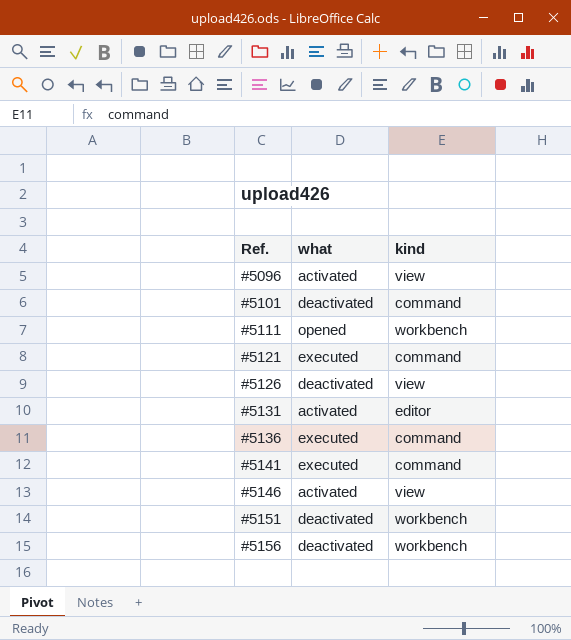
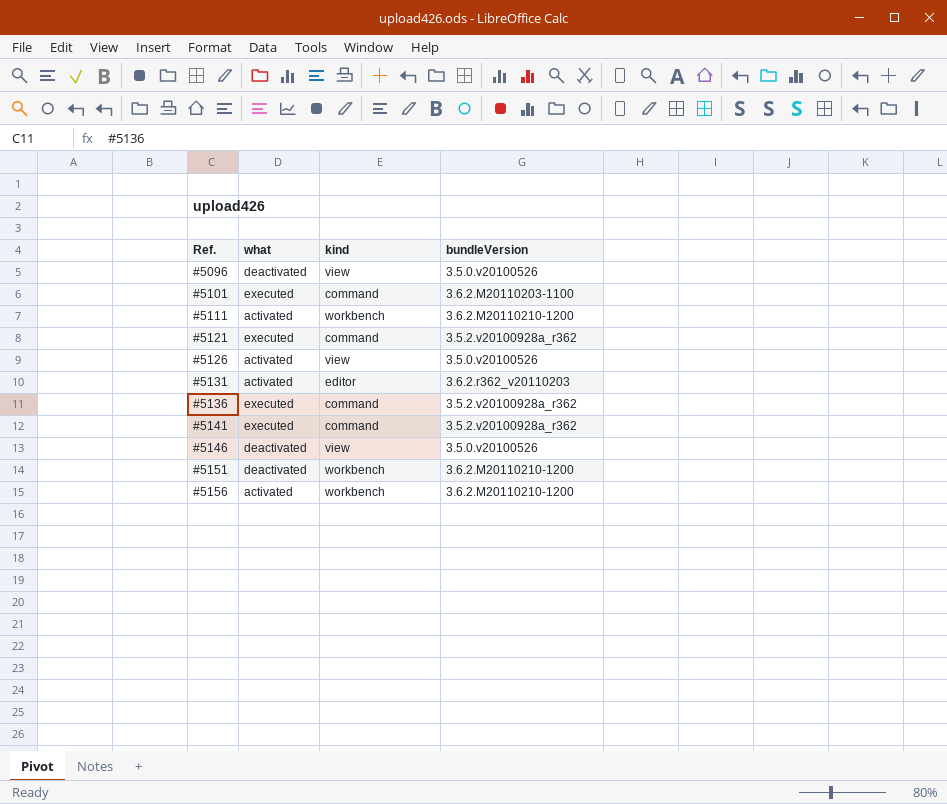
column bundleVersion | position: none -> 4
#5096 | what: activated -> deactivated
#5101 | what: deactivated -> executed
#5111 | what: opened -> activated
#5126 | what: deactivated -> activated
#5146 | what: activated -> deactivated
#5156 | what: deactivated -> activated

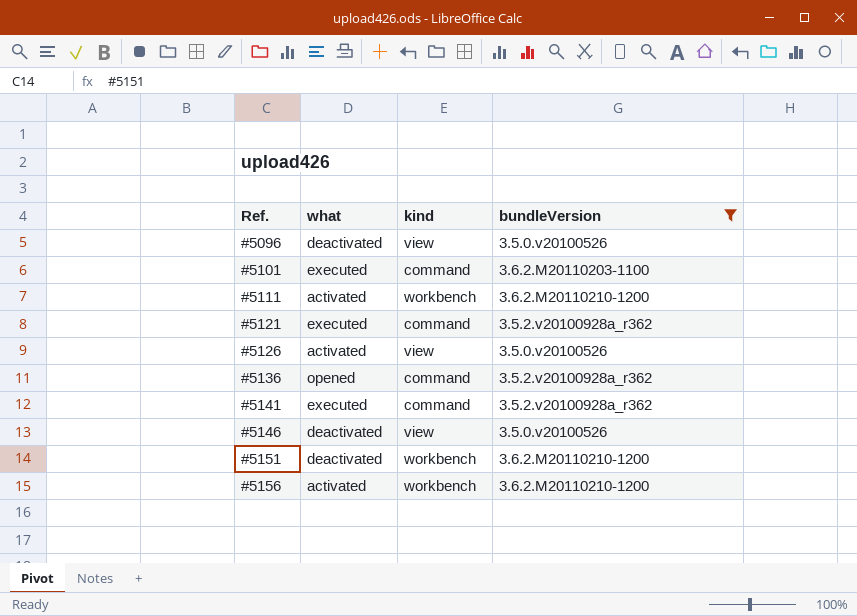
filter: none -> bundleVersion != 3.6.2.r362_v20110203
#5136 | what: executed -> opened

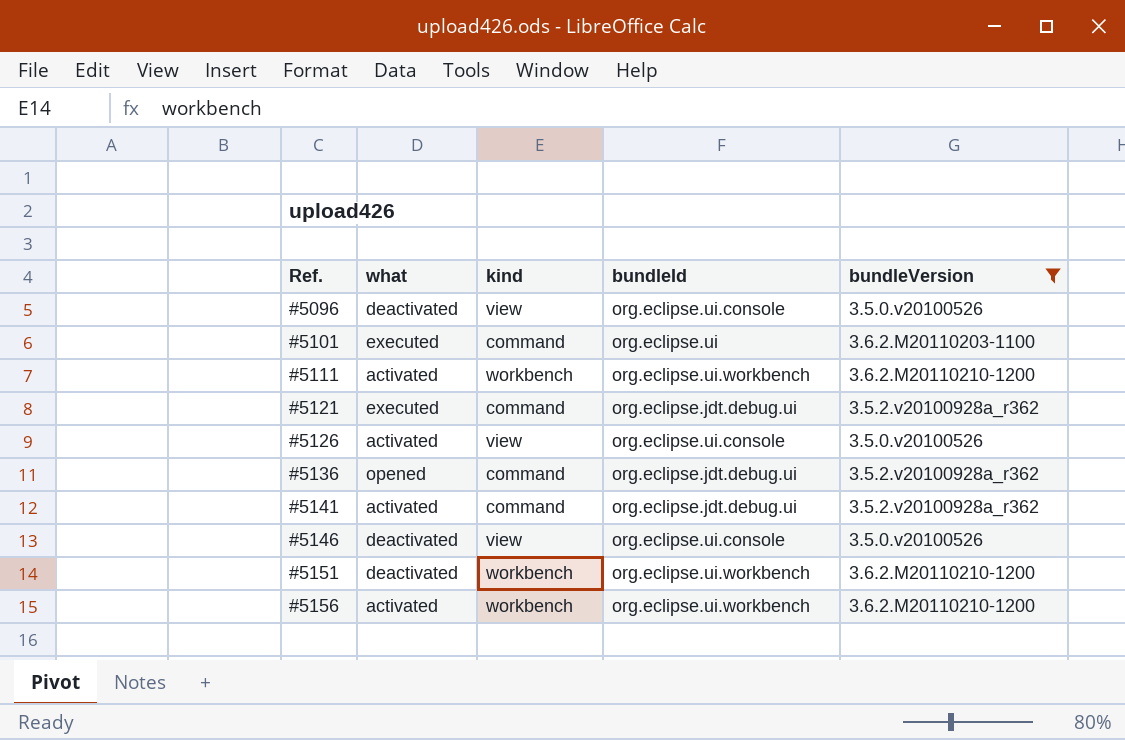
column bundleId | position: none -> 4
#5141 | what: executed -> activated

